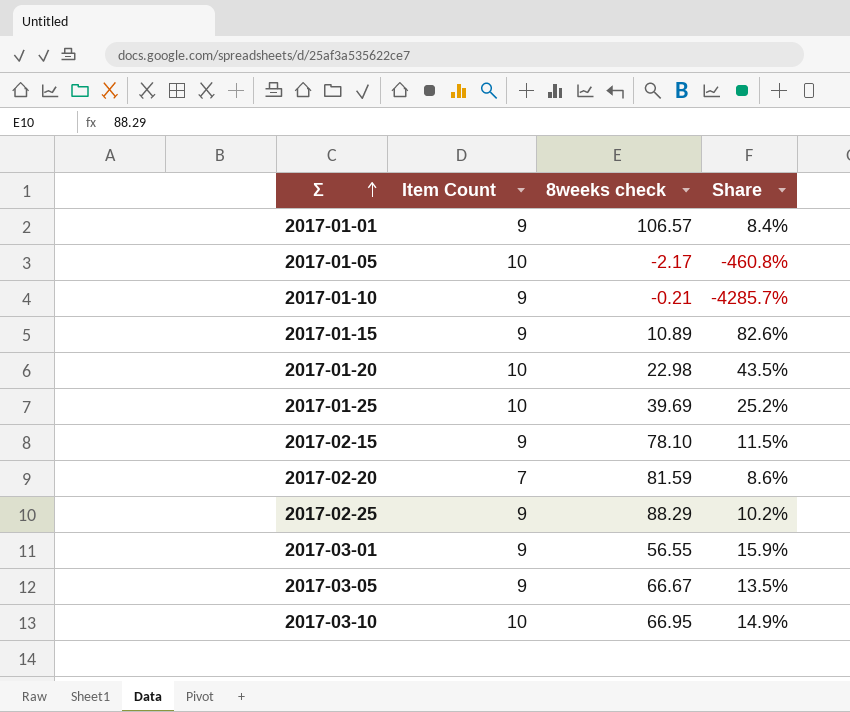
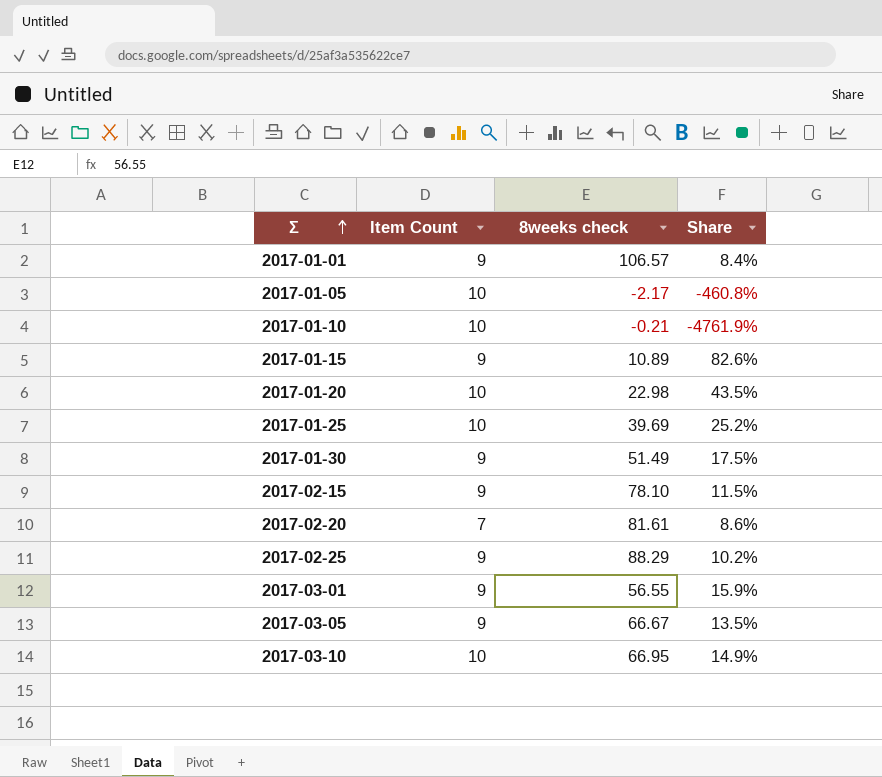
2017-01-10 | Item Count: 9 -> 10
2017-01-10 | Share: -4285.7% -> -4761.9%
row 2017-01-30: none -> 9 | 51.49 | 17.5%
2017-02-20 | 8weeks check: 81.59 -> 81.61

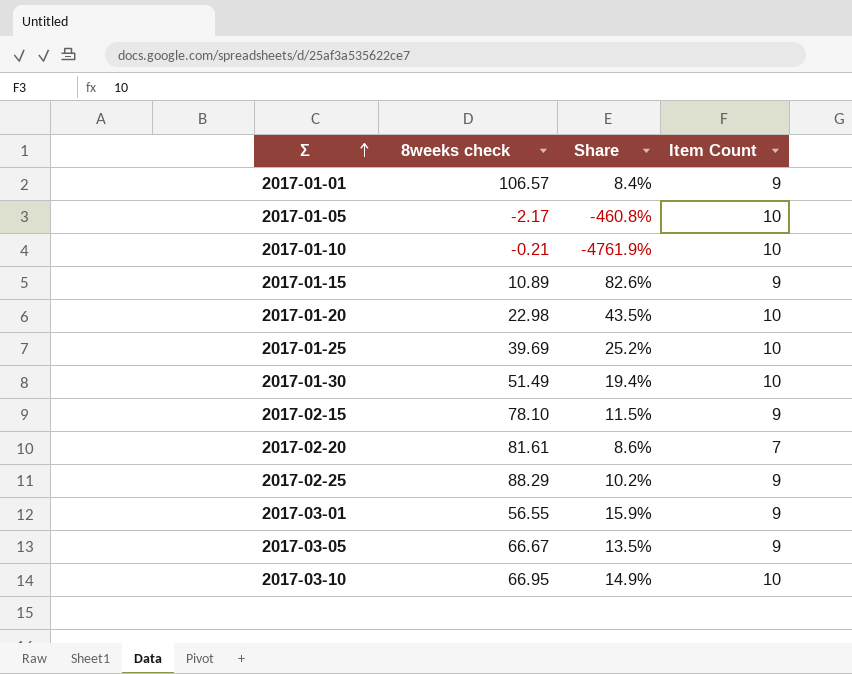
column Item Count | position: 2 -> 4
2017-01-30 | Share: 17.5% -> 19.4%
2017-01-30 | Item Count: 9 -> 10

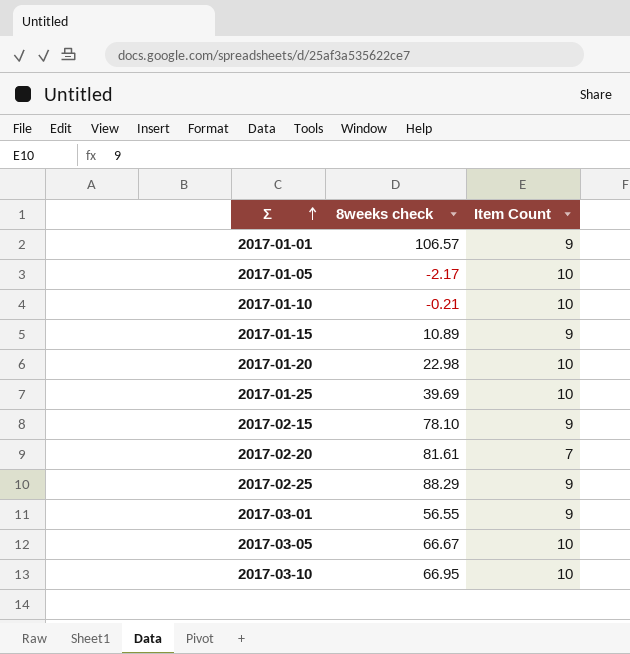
column Share | formula: [Item Count] / [8weeks check] -> none
row 2017-01-30: 51.49 | 19.4% | 10 -> none
2017-03-05 | Item Count: 9 -> 10

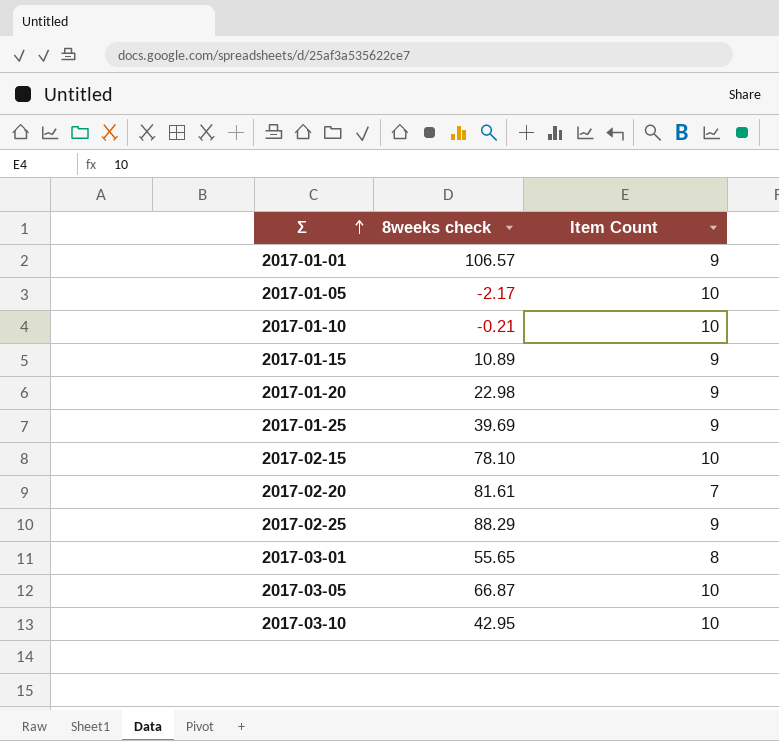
2017-01-20 | Item Count: 10 -> 9
2017-01-25 | Item Count: 10 -> 9
2017-02-15 | Item Count: 9 -> 10
2017-03-01 | 8weeks check: 56.55 -> 55.65
2017-03-01 | Item Count: 9 -> 8
2017-03-05 | 8weeks check: 66.67 -> 66.87
2017-03-10 | 8weeks check: 66.95 -> 42.95

